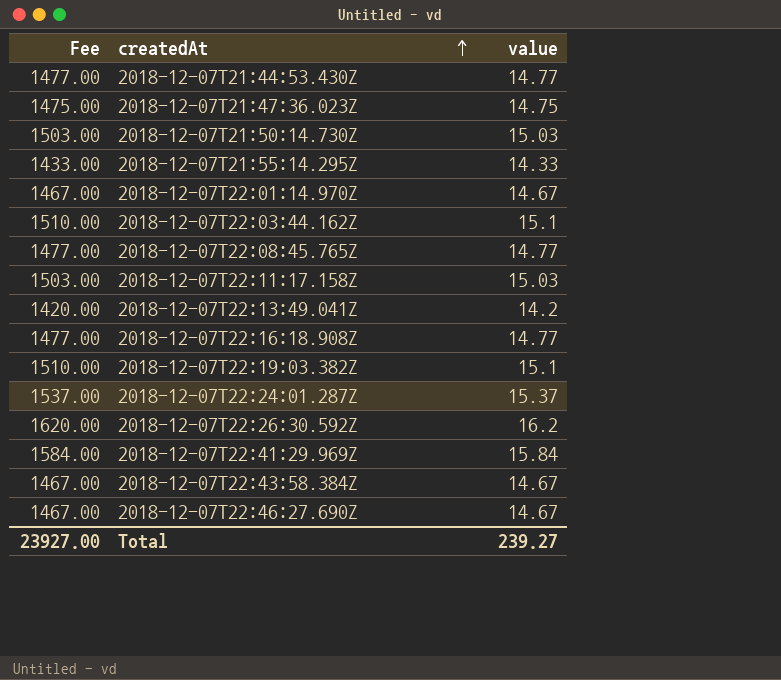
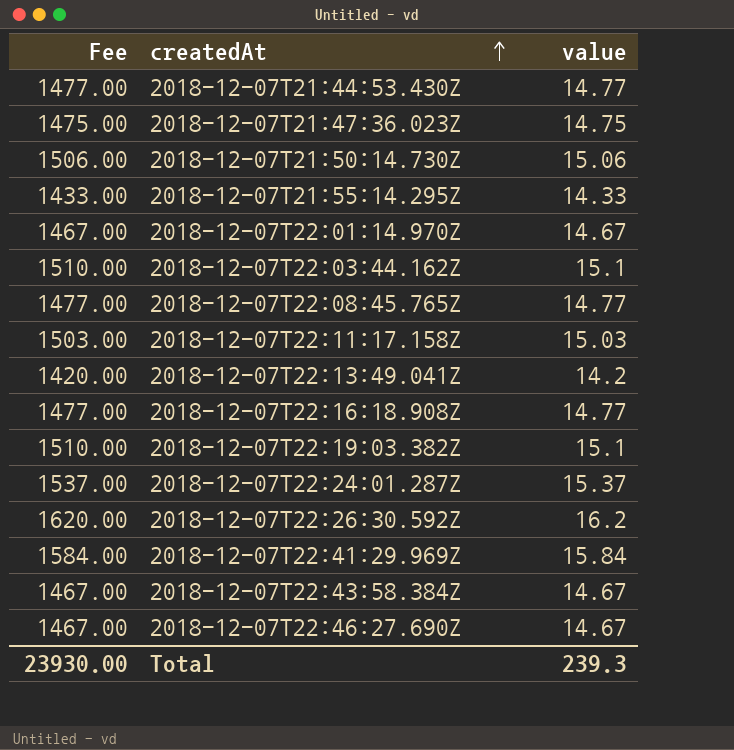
2018-12-07T21:50:14.730Z | Fee: 1503.00 -> 1506.00
2018-12-07T21:50:14.730Z | value: 15.03 -> 15.06
Total | Fee: 23927.00 -> 23930.00
Total | value: 239.27 -> 239.3

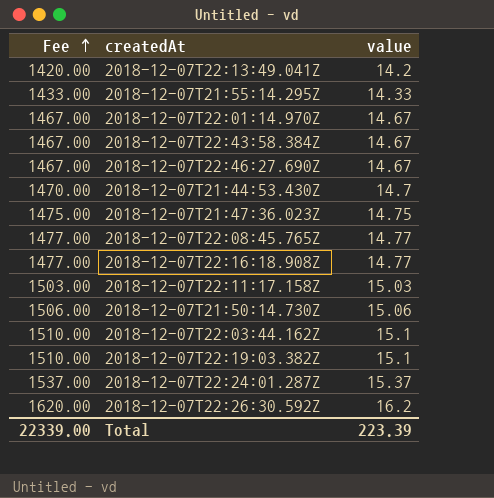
row order: createdAt ascending -> Fee ascending
row 2018-12-07T22:41:29.969Z: 1584.00 | 15.84 -> none
2018-12-07T21:44:53.430Z | Fee: 1477.00 -> 1470.00
2018-12-07T21:44:53.430Z | value: 14.77 -> 14.7
Total | Fee: 23930.00 -> 22339.00
Total | value: 239.3 -> 223.39

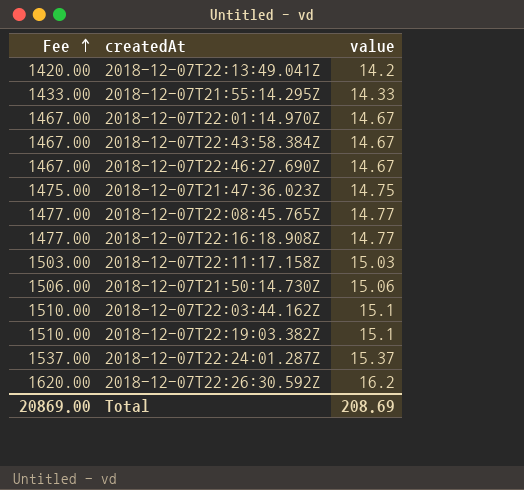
row 2018-12-07T21:44:53.430Z: 1470.00 | 14.7 -> none
Total | Fee: 22339.00 -> 20869.00
Total | value: 223.39 -> 208.69

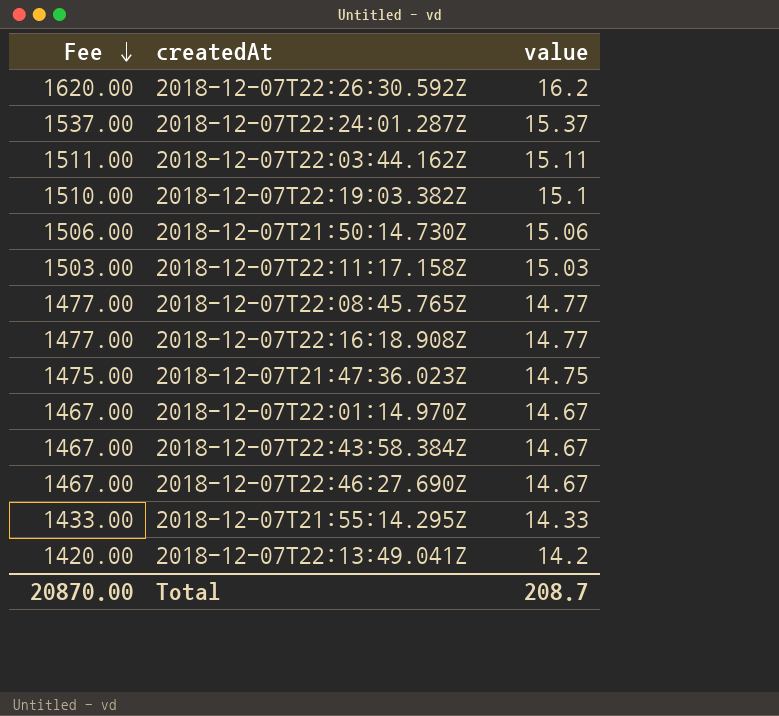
row order: Fee ascending -> Fee descending
2018-12-07T22:03:44.162Z | Fee: 1510.00 -> 1511.00
2018-12-07T22:03:44.162Z | value: 15.1 -> 15.11
Total | Fee: 20869.00 -> 20870.00
Total | value: 208.69 -> 208.7

